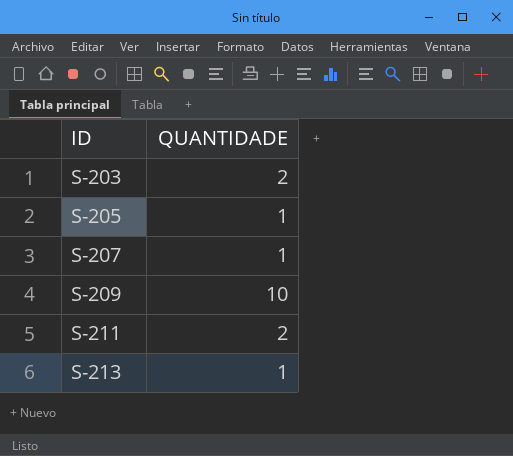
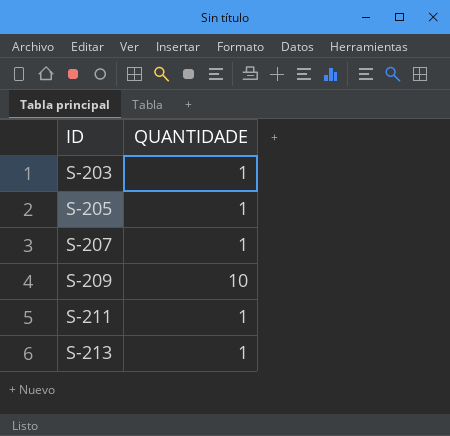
S-203 | QUANTIDADE: 2 -> 1
S-211 | QUANTIDADE: 2 -> 1

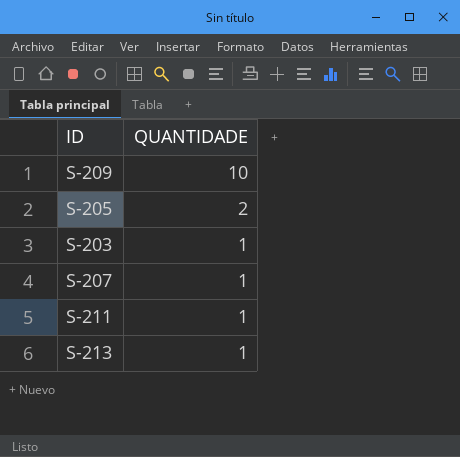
row order: ID ascending -> QUANTIDADE descending
S-205 | QUANTIDADE: 1 -> 2

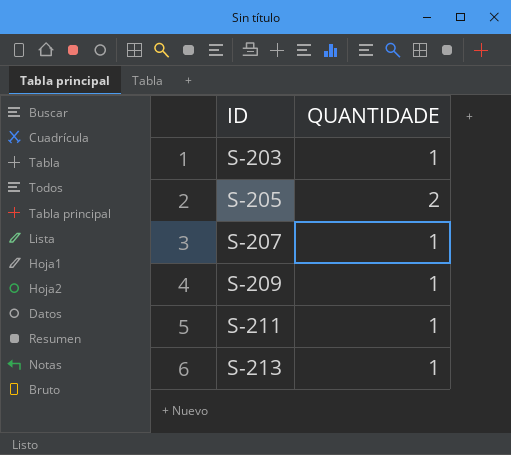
row order: QUANTIDADE descending -> ID ascending
S-209 | QUANTIDADE: 10 -> 1

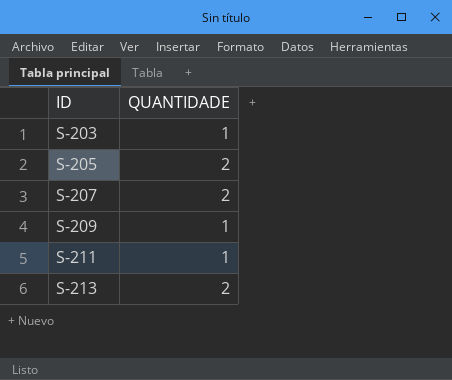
S-207 | QUANTIDADE: 1 -> 2
S-213 | QUANTIDADE: 1 -> 2

